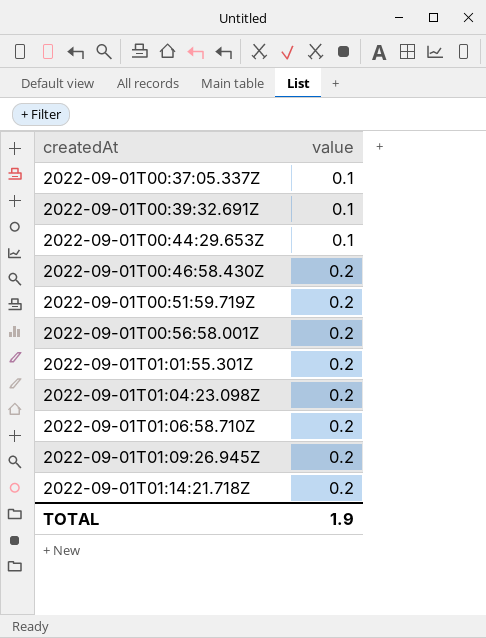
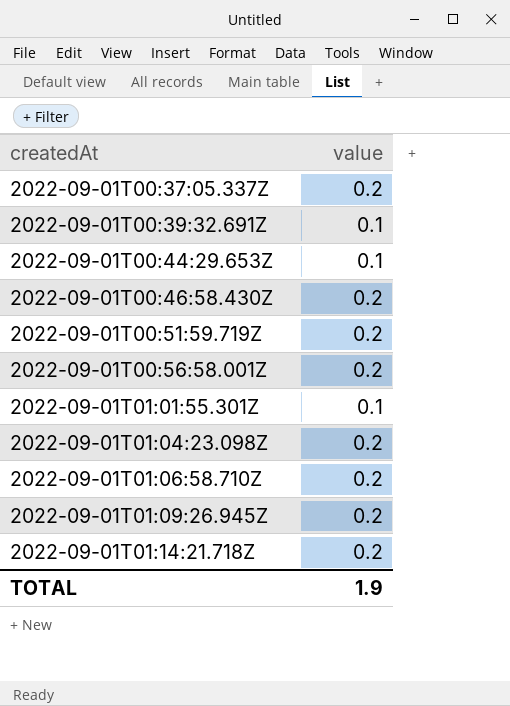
2022-09-01T00:37:05.337Z | value: 0.1 -> 0.2
2022-09-01T01:01:55.301Z | value: 0.2 -> 0.1

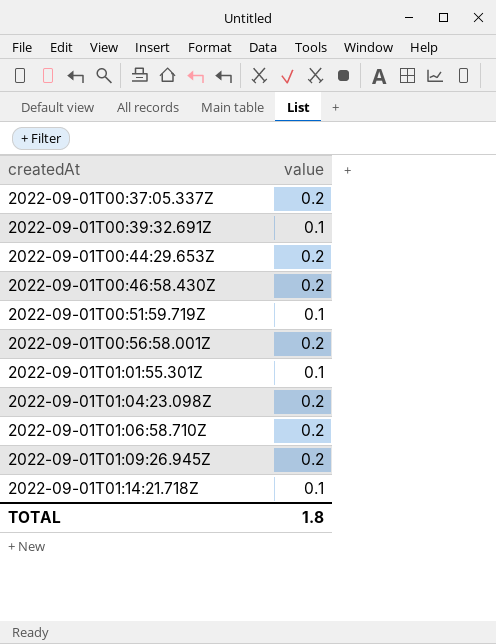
2022-09-01T00:44:29.653Z | value: 0.1 -> 0.2
2022-09-01T00:51:59.719Z | value: 0.2 -> 0.1
2022-09-01T01:14:21.718Z | value: 0.2 -> 0.1
TOTAL | value: 1.9 -> 1.8

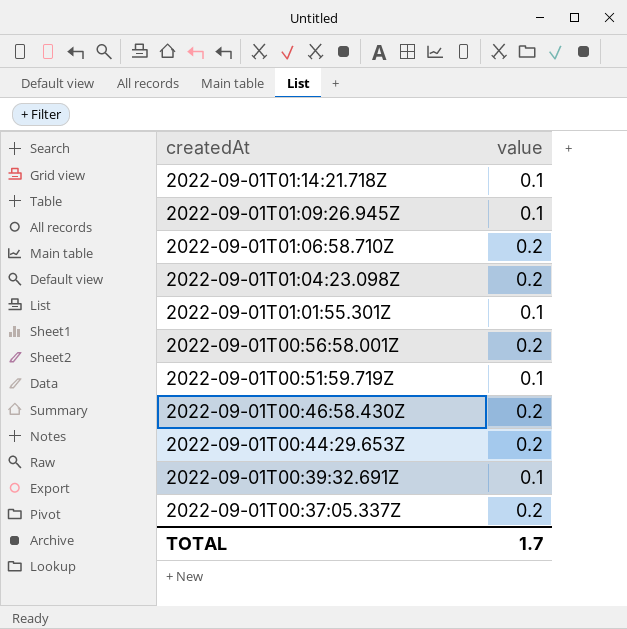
row order: createdAt ascending -> createdAt descending
2022-09-01T01:09:26.945Z | value: 0.2 -> 0.1
TOTAL | value: 1.8 -> 1.7

